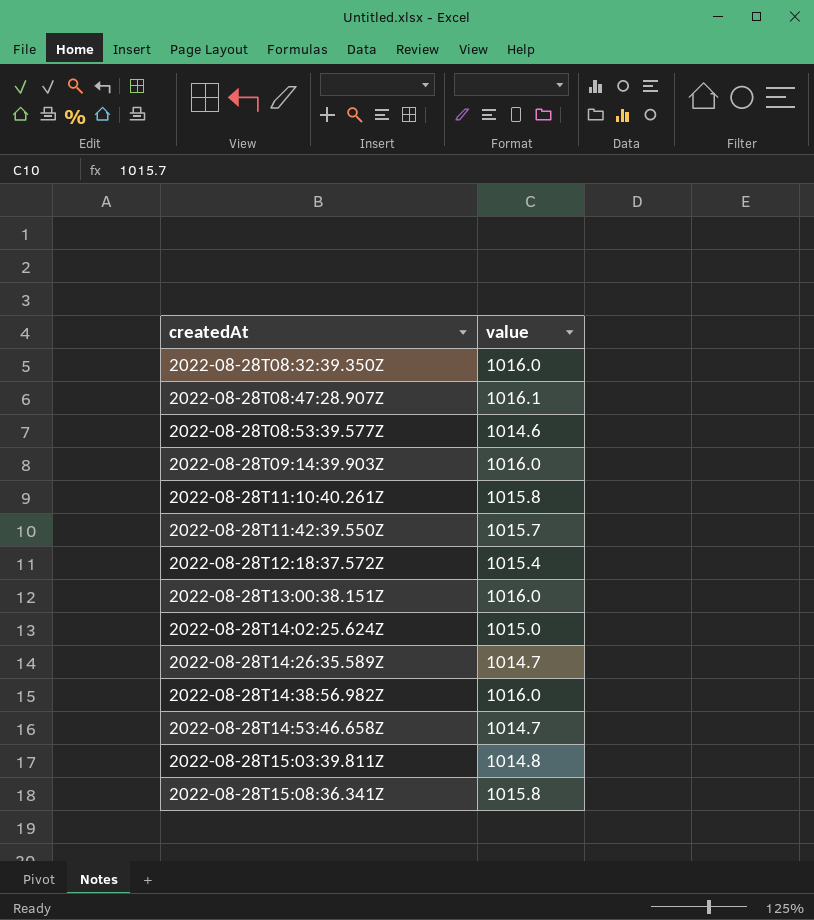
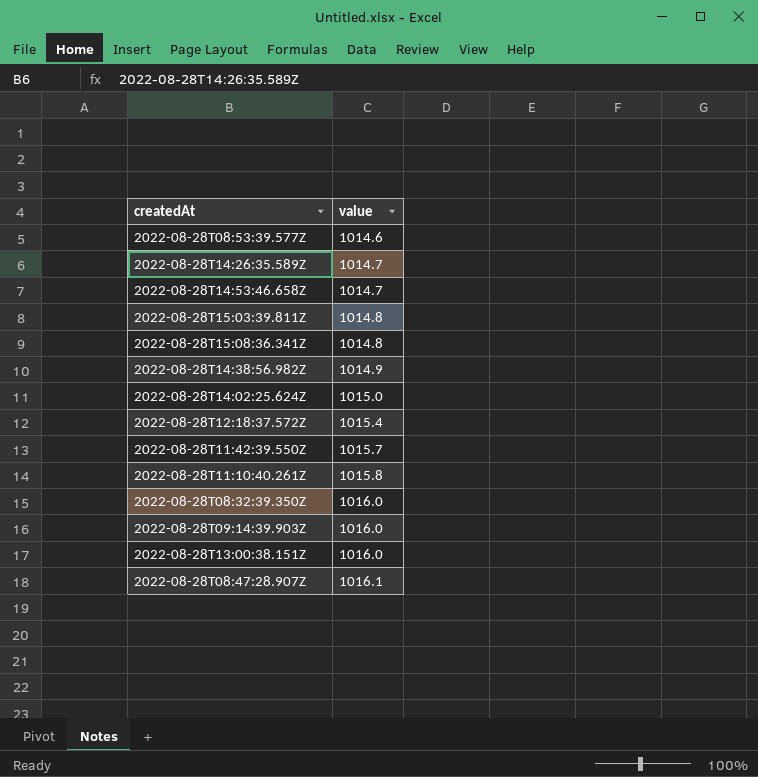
row order: createdAt ascending -> value ascending
2022-08-28T15:08:36.341Z | value: 1015.8 -> 1014.8
2022-08-28T14:38:56.982Z | value: 1016.0 -> 1014.9

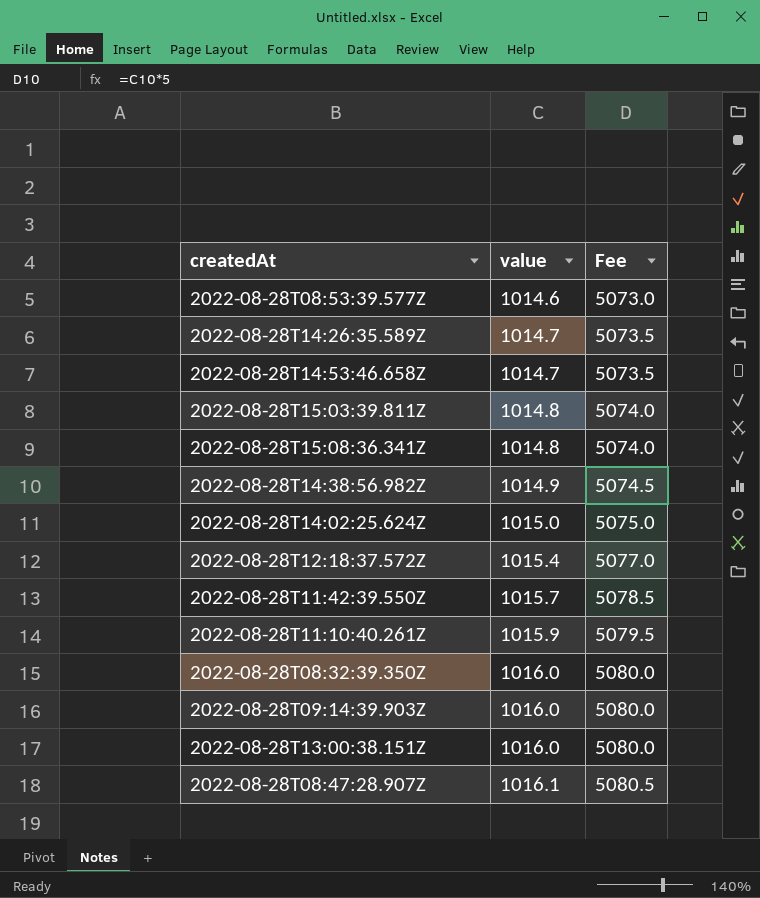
column Fee | formula: none -> [value] * 5
2022-08-28T11:10:40.261Z | value: 1015.8 -> 1015.9

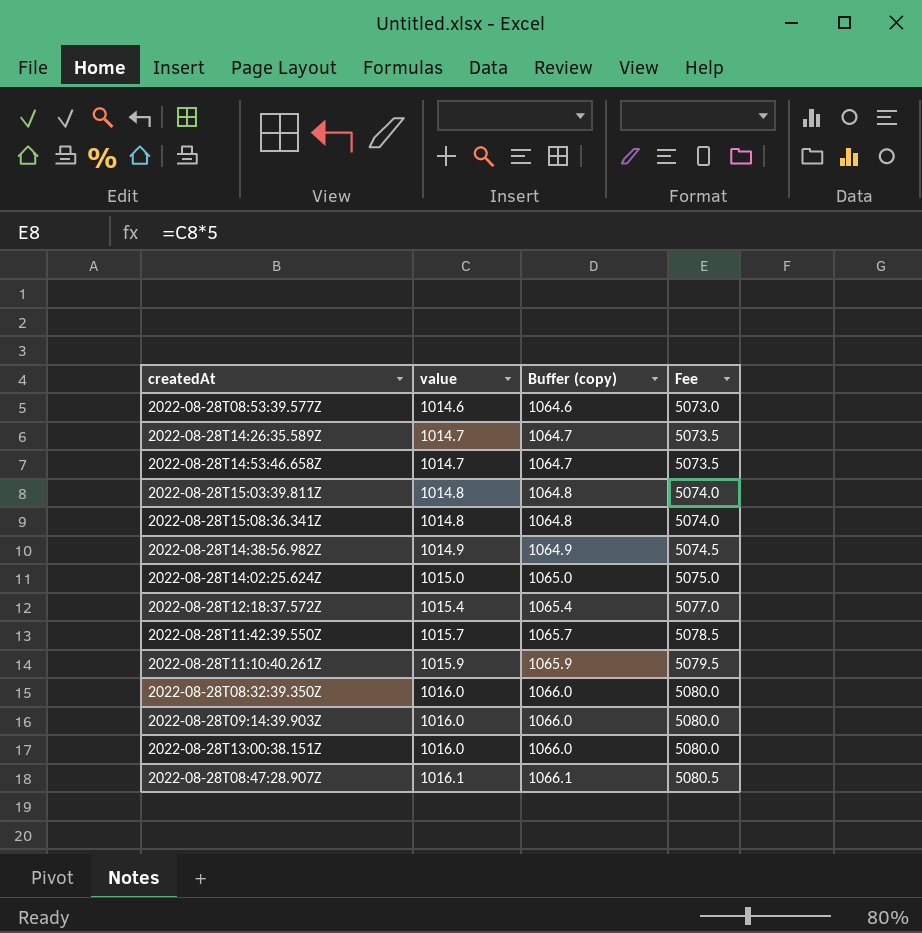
column Buffer (copy) | formula: none -> [value] + 50

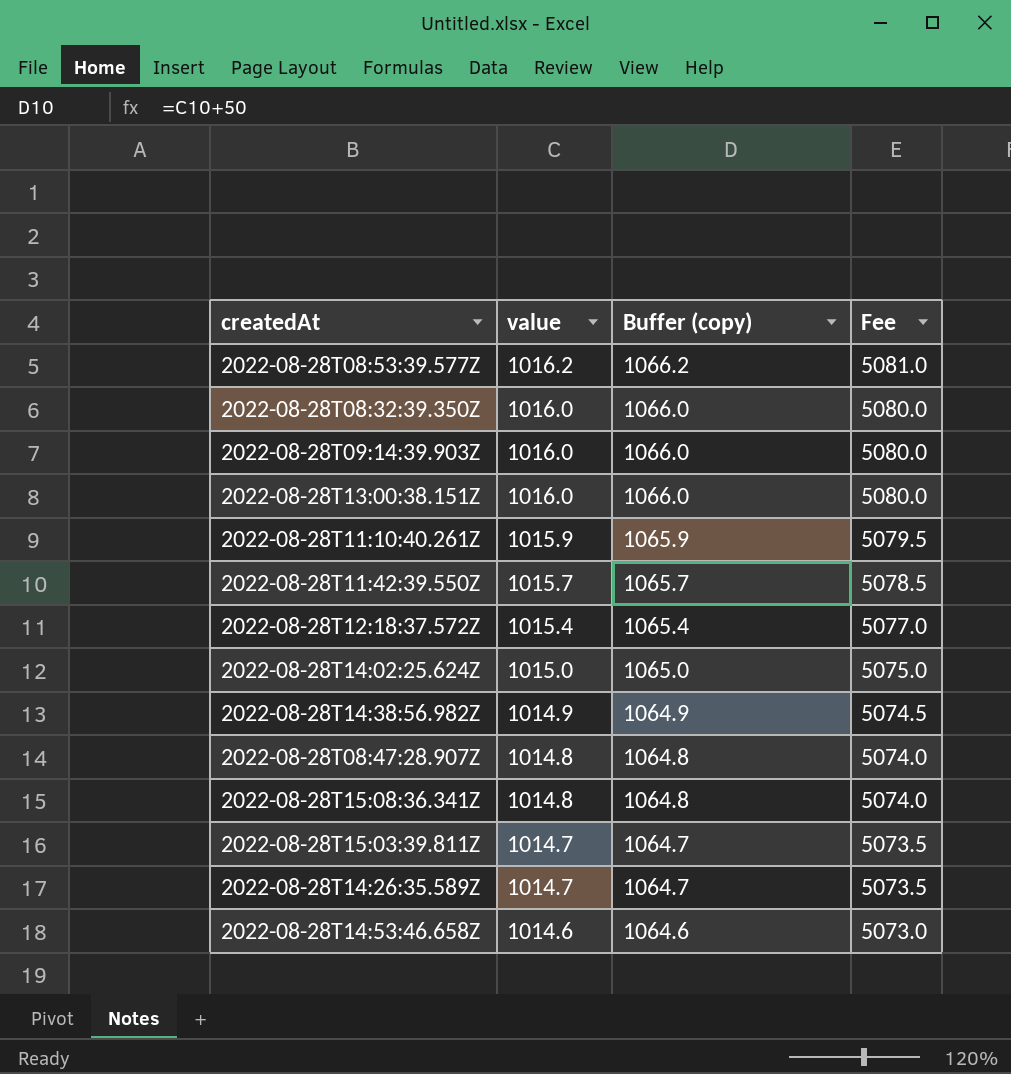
row order: value ascending -> value descending
2022-08-28T08:53:39.577Z | value: 1014.6 -> 1016.2
2022-08-28T08:53:39.577Z | Buffer (copy): 1064.6 -> 1066.2
2022-08-28T08:53:39.577Z | Fee: 5073.0 -> 5081.0
2022-08-28T08:47:28.907Z | value: 1016.1 -> 1014.8
2022-08-28T08:47:28.907Z | Buffer (copy): 1066.1 -> 1064.8
2022-08-28T08:47:28.907Z | Fee: 5080.5 -> 5074.0
2022-08-28T15:03:39.811Z | value: 1014.8 -> 1014.7
2022-08-28T15:03:39.811Z | Buffer (copy): 1064.8 -> 1064.7
2022-08-28T15:03:39.811Z | Fee: 5074.0 -> 5073.5
2022-08-28T14:53:46.658Z | value: 1014.7 -> 1014.6
2022-08-28T14:53:46.658Z | Buffer (copy): 1064.7 -> 1064.6
2022-08-28T14:53:46.658Z | Fee: 5073.5 -> 5073.0

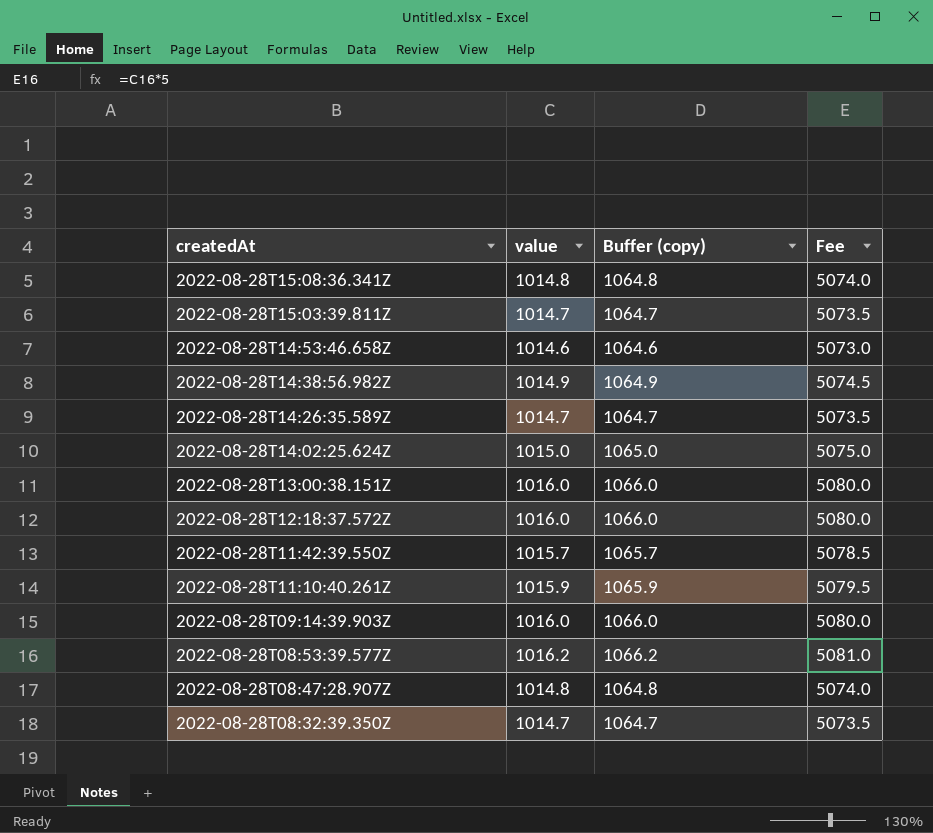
row order: value descending -> createdAt descending
2022-08-28T12:18:37.572Z | value: 1015.4 -> 1016.0
2022-08-28T12:18:37.572Z | Buffer (copy): 1065.4 -> 1066.0
2022-08-28T12:18:37.572Z | Fee: 5077.0 -> 5080.0
2022-08-28T08:32:39.350Z | value: 1016.0 -> 1014.7
2022-08-28T08:32:39.350Z | Buffer (copy): 1066.0 -> 1064.7
2022-08-28T08:32:39.350Z | Fee: 5080.0 -> 5073.5

